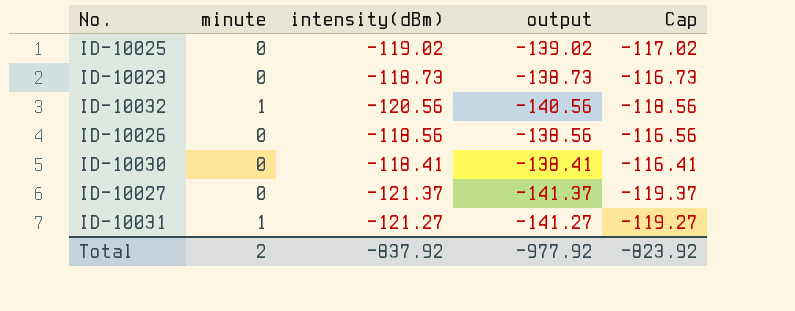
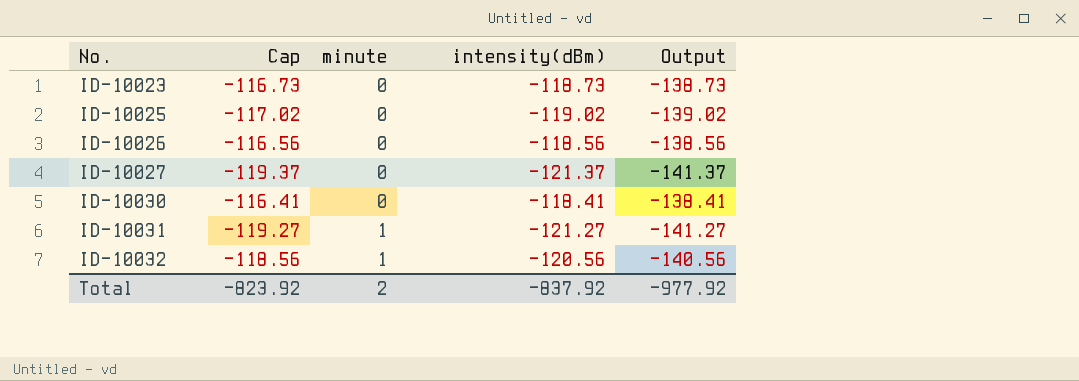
row order: none -> No. ascending
column Cap | position: 5 -> 2
column name: output -> Output

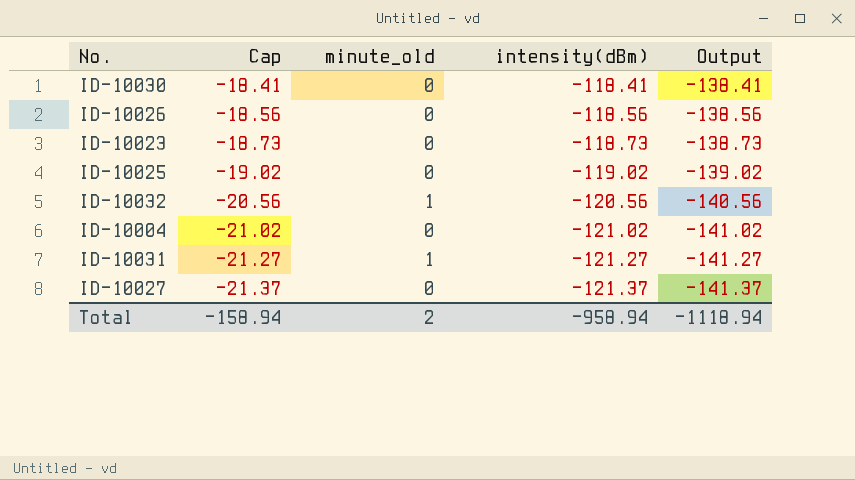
row order: No. ascending -> Cap descending
column Cap | formula: [intensity(dBm)] + 2 -> [intensity(dBm)] + 100
column name: minute -> minute_old
row ID-10004: none -> -21.02 | 0 | -121.02 | -141.02
Total | Cap: -823.92 -> -158.94
Total | intensity(dBm): -837.92 -> -958.94
Total | Output: -977.92 -> -1118.94

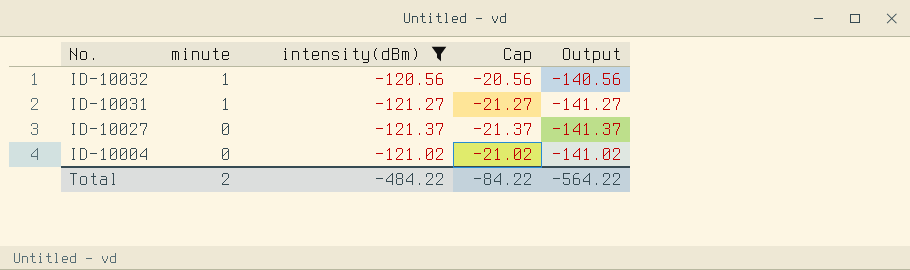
filter: none -> intensity(dBm) <= -120.56
row order: Cap descending -> No. descending
column name: minute_old -> minute
column Cap | position: 2 -> 4
Total | intensity(dBm): -958.94 -> -484.22
Total | Cap: -158.94 -> -84.22
Total | Output: -1118.94 -> -564.22

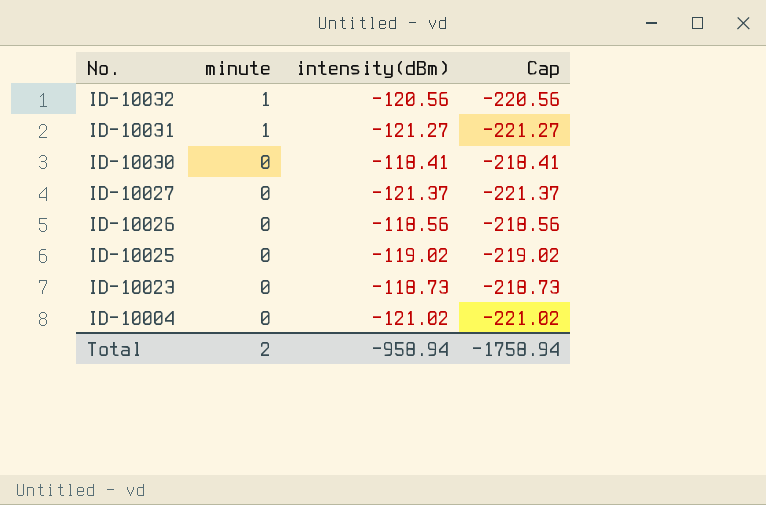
filter: intensity(dBm) <= -120.56 -> none
column Output | formula: [intensity(dBm)] - 20 -> none
column Cap | formula: [intensity(dBm)] + 100 -> [intensity(dBm)] - 100
Total | intensity(dBm): -484.22 -> -958.94
Total | Cap: -84.22 -> -1758.94

